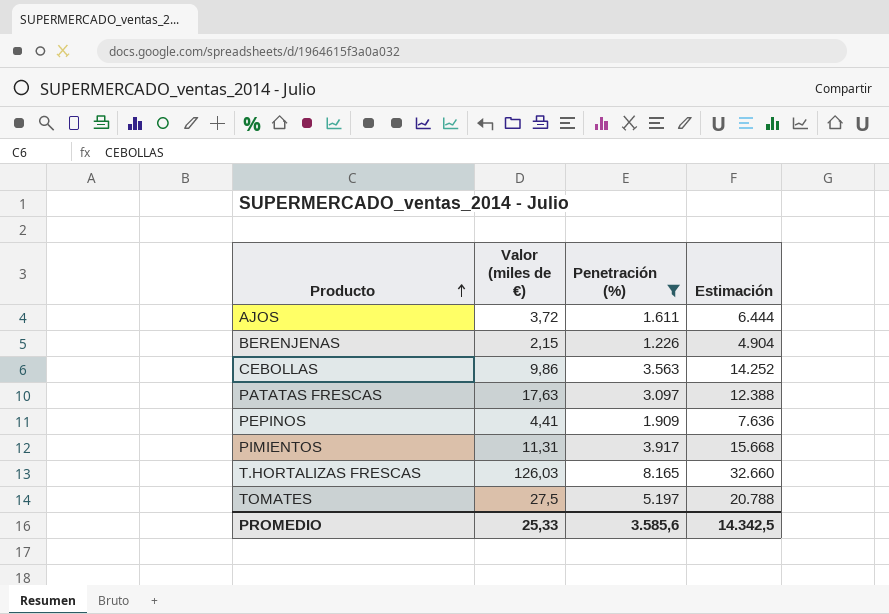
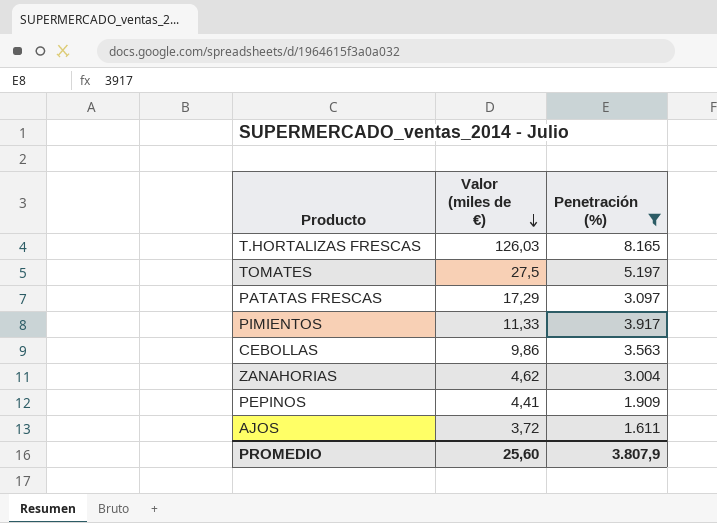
row order: Producto ascending -> Valor (miles de €) descending
column Estimación | formula: [Penetración (%)] * 4 -> none
row BERENJENAS: 2,15 | 1.226 | 4.904 -> none
PATATAS FRESCAS | Valor (miles de €): 17,63 -> 17,29
PIMIENTOS | Valor (miles de €): 11,31 -> 11,33
row ZANAHORIAS: none -> 4,62 | 3.004
PROMEDIO | Valor (miles de €): 25,33 -> 25,60
PROMEDIO | Penetración (%): 3.585,6 -> 3.807,9

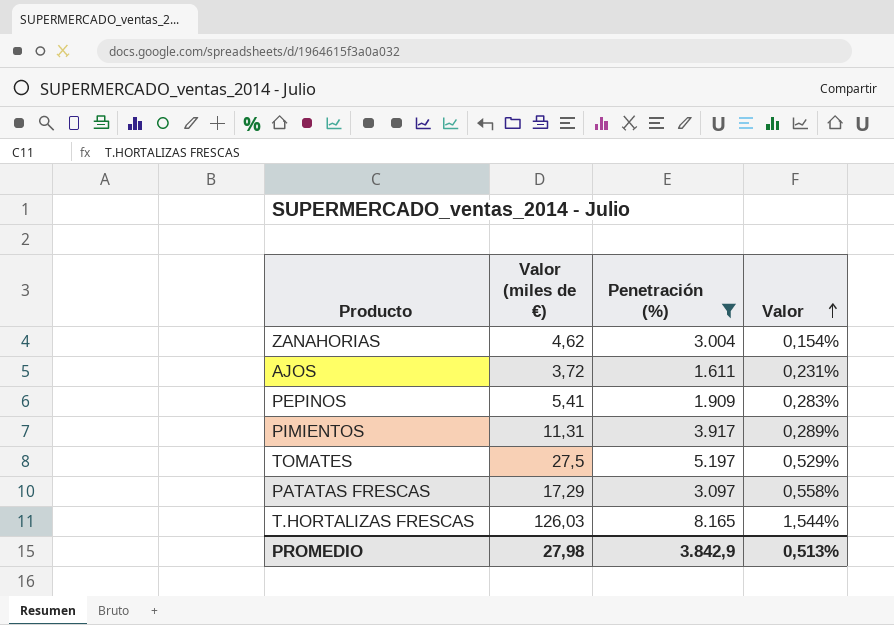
row order: Valor (miles de €) descending -> Valor ascending
column Valor | formula: none -> [Valor (miles de €)] / [Penetración (%)]
row CEBOLLAS: 9,86 | 3.563 -> none
PEPINOS | Valor (miles de €): 4,41 -> 5,41
PIMIENTOS | Valor (miles de €): 11,33 -> 11,31
PROMEDIO | Valor (miles de €): 25,60 -> 27,98
PROMEDIO | Penetración (%): 3.807,9 -> 3.842,9

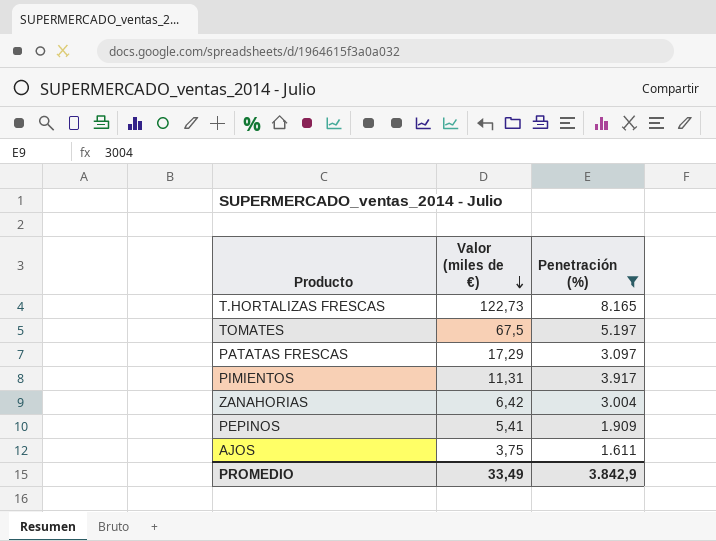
row order: Valor ascending -> Valor (miles de €) descending
column Valor | formula: [Valor (miles de €)] / [Penetración (%)] -> none
T.HORTALIZAS FRESCAS | Valor (miles de €): 126,03 -> 122,73
TOMATES | Valor (miles de €): 27,5 -> 67,5
ZANAHORIAS | Valor (miles de €): 4,62 -> 6,42
AJOS | Valor (miles de €): 3,72 -> 3,75
PROMEDIO | Valor (miles de €): 27,98 -> 33,49

